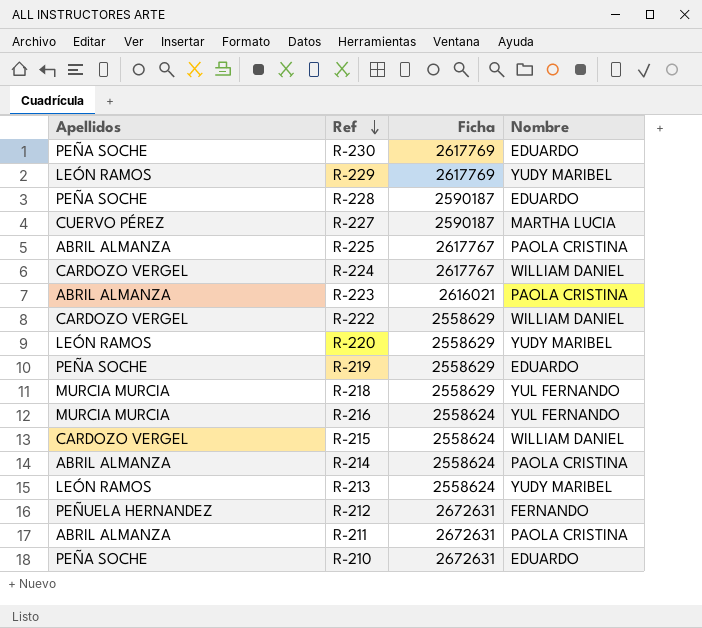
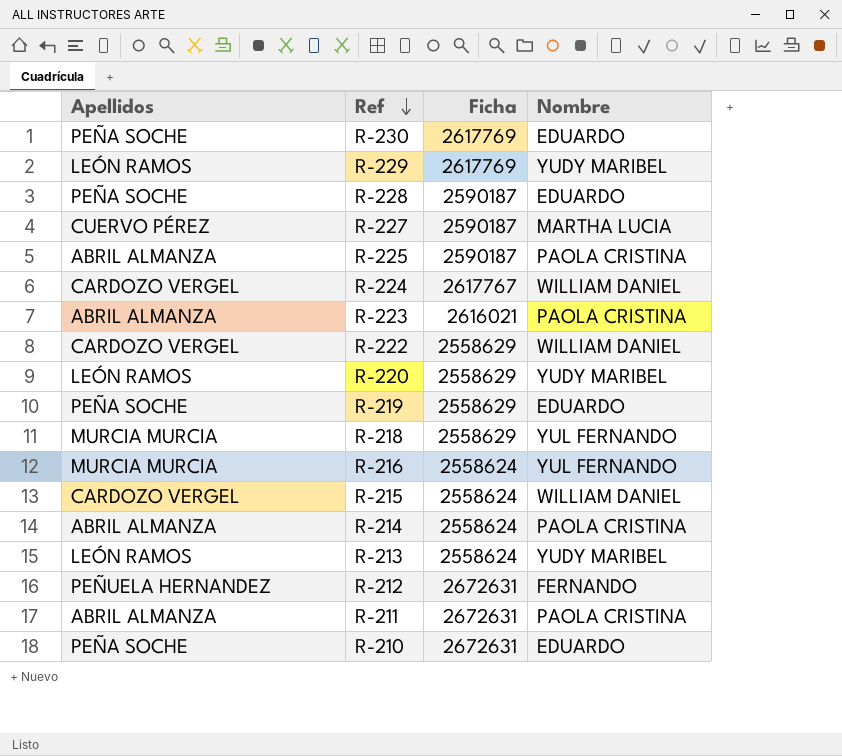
R-225 | Ficha: 2617767 -> 2590187

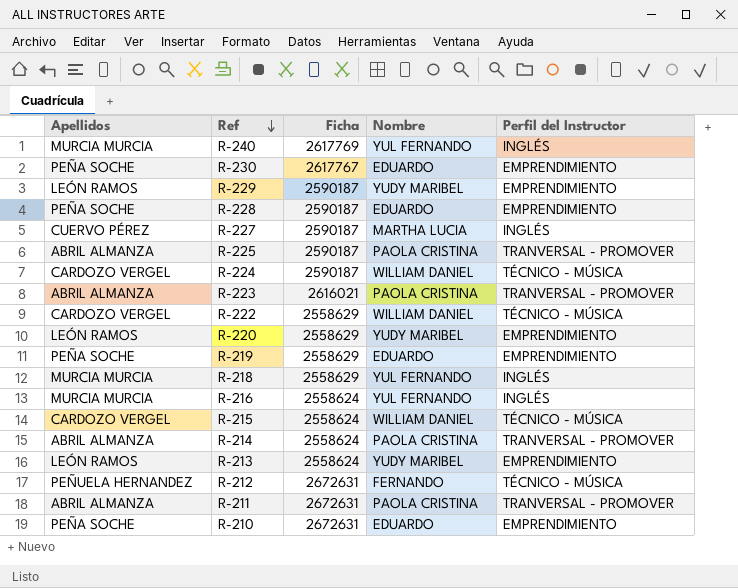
column Perfil del Instructor | position: none -> 5
row R-240: none -> MURCIA MURCIA | 2617769 | YUL FERNANDO | INGLÉS
R-230 | Ficha: 2617769 -> 2617767
R-229 | Ficha: 2617769 -> 2590187
R-224 | Ficha: 2617767 -> 2590187

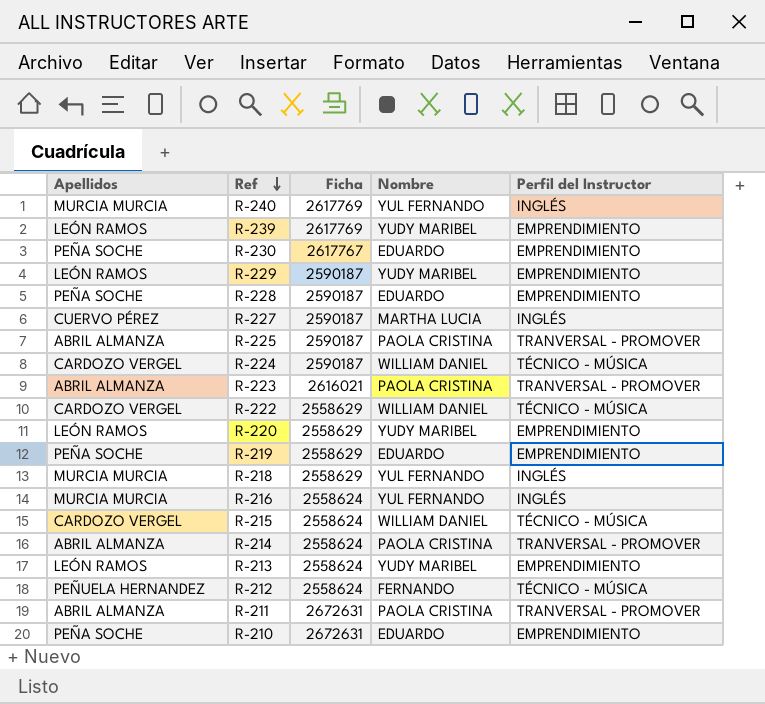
row R-239: none -> LEÓN RAMOS | 2617769 | YUDY MARIBEL | EMPRENDIMIENTO
R-212 | Ficha: 2672631 -> 2558624

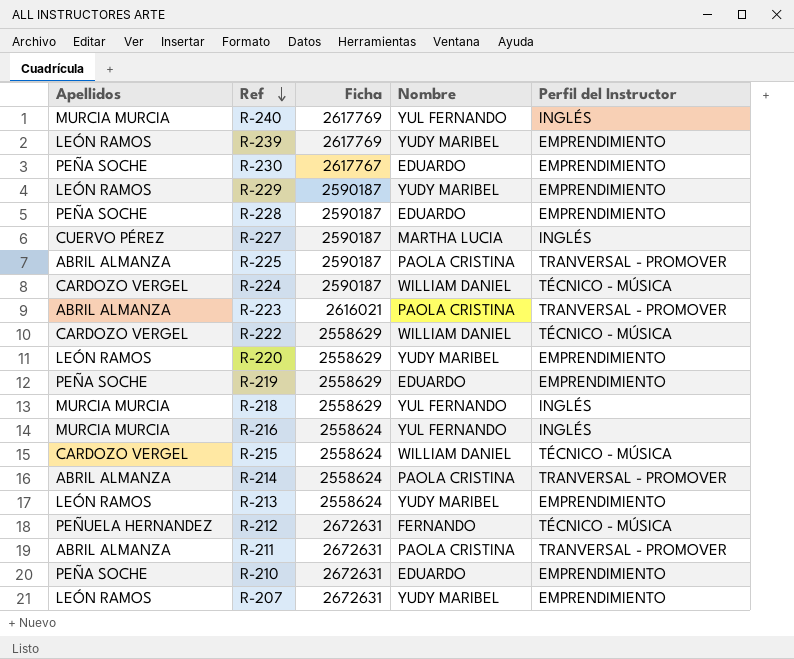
R-212 | Ficha: 2558624 -> 2672631
row R-207: none -> LEÓN RAMOS | 2672631 | YUDY MARIBEL | EMPRENDIMIENTO

